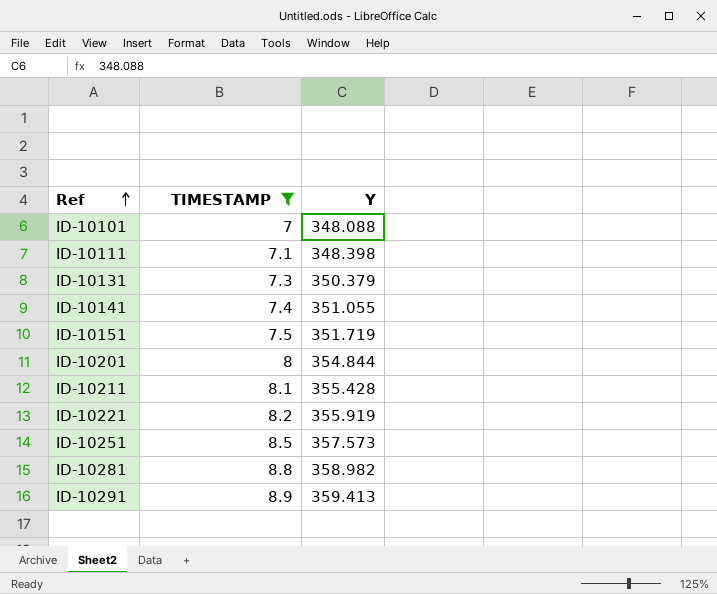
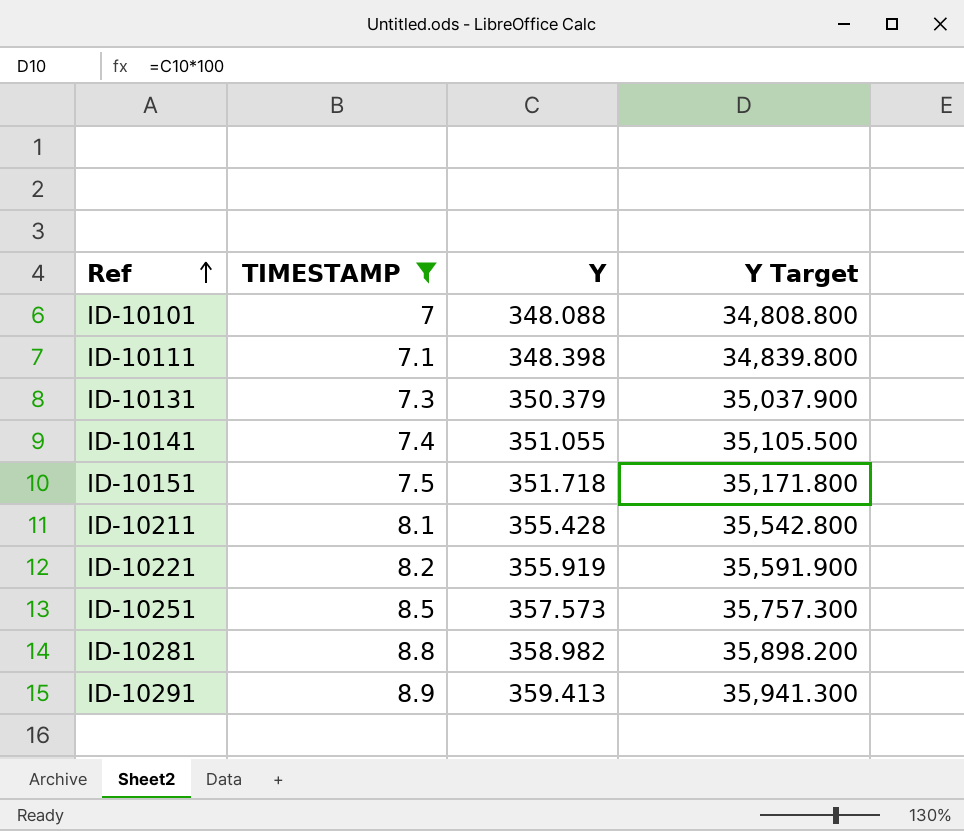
column Y Target | formula: none -> [Y] * 100
row ID-10201: 8 | 354.844 -> none
ID-10151 | Y: 351.719 -> 351.718

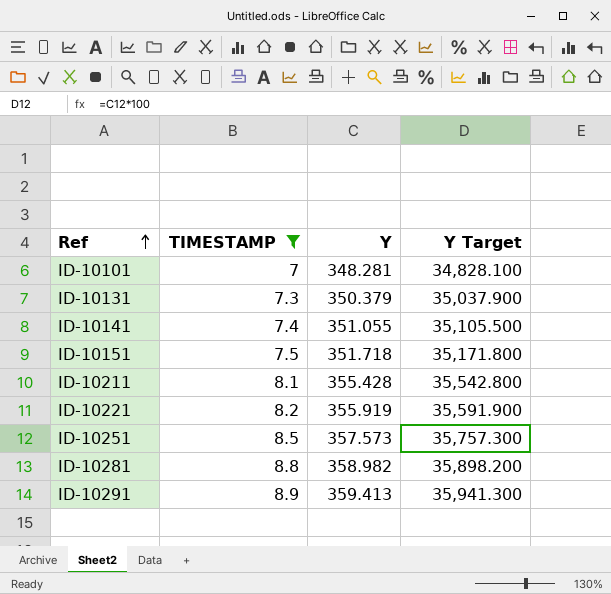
row ID-10111: 7.1 | 348.398 | 34,839.800 -> none
ID-10101 | Y: 348.088 -> 348.281
ID-10101 | Y Target: 34,808.800 -> 34,828.100

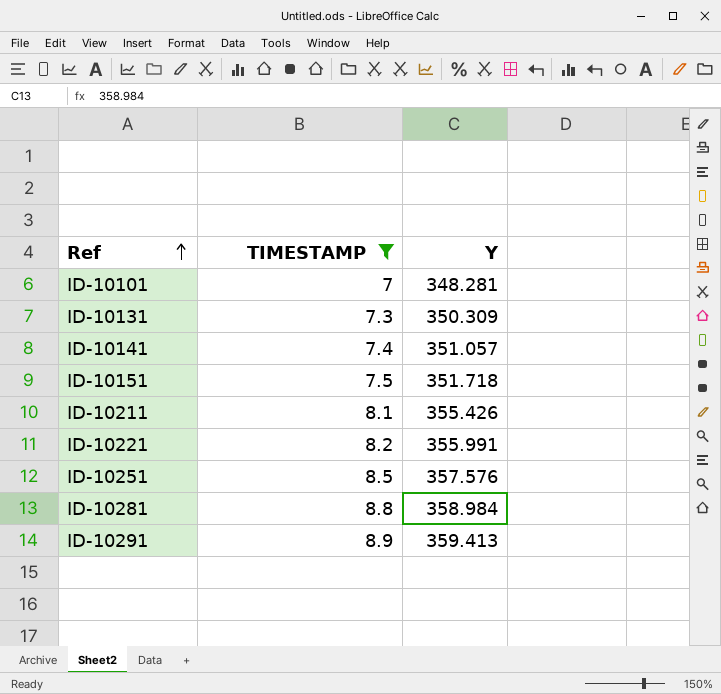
column Y Target | formula: [Y] * 100 -> none
ID-10131 | Y: 350.379 -> 350.309
ID-10141 | Y: 351.055 -> 351.057
ID-10211 | Y: 355.428 -> 355.426
ID-10221 | Y: 355.919 -> 355.991
ID-10251 | Y: 357.573 -> 357.576
ID-10281 | Y: 358.982 -> 358.984

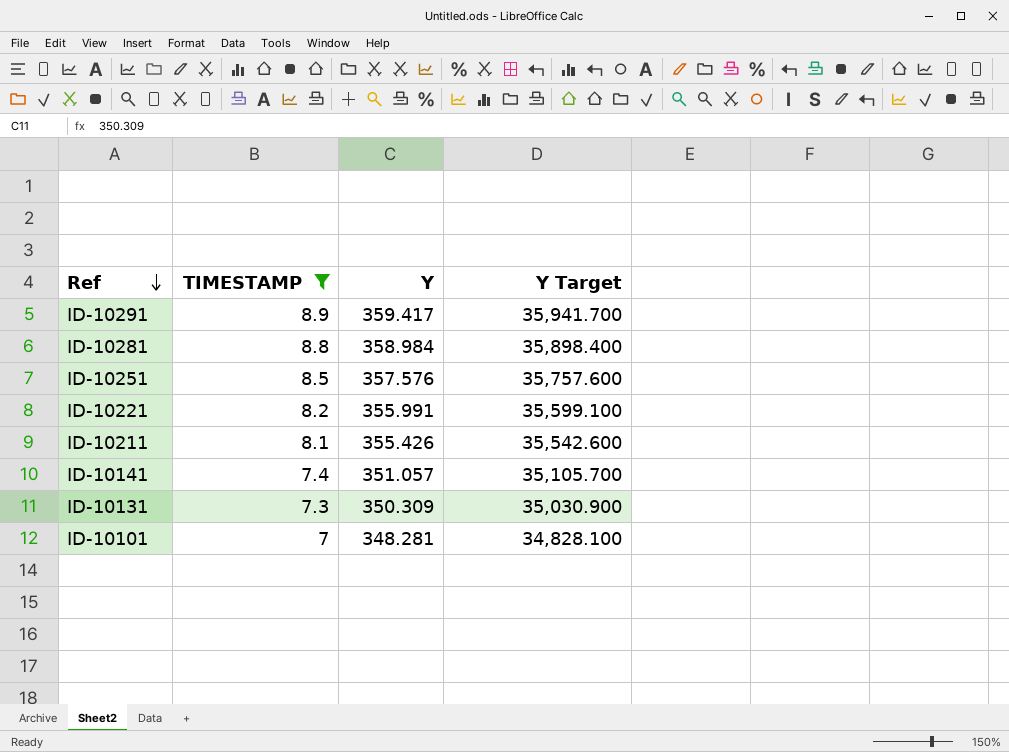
row order: Ref ascending -> Ref descending
column Y Target | formula: none -> [Y] * 100
row ID-10151: 7.5 | 351.718 -> none
ID-10291 | Y: 359.413 -> 359.417

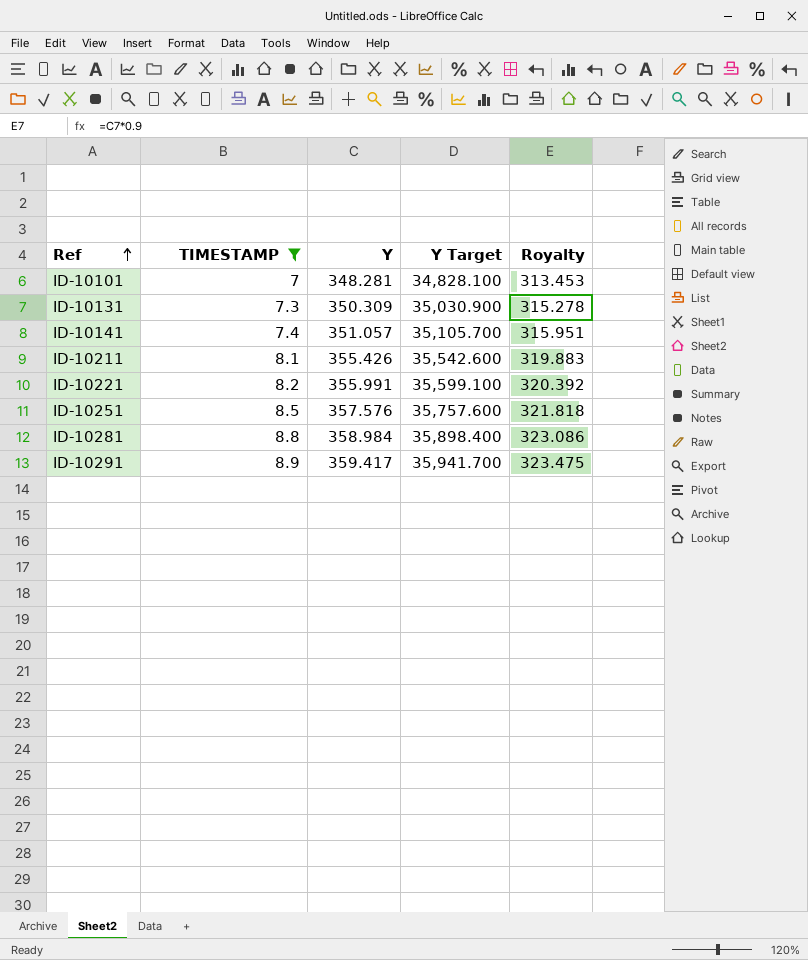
row order: Ref descending -> Ref ascending
column Royalty | formula: none -> [Y] * 0.9

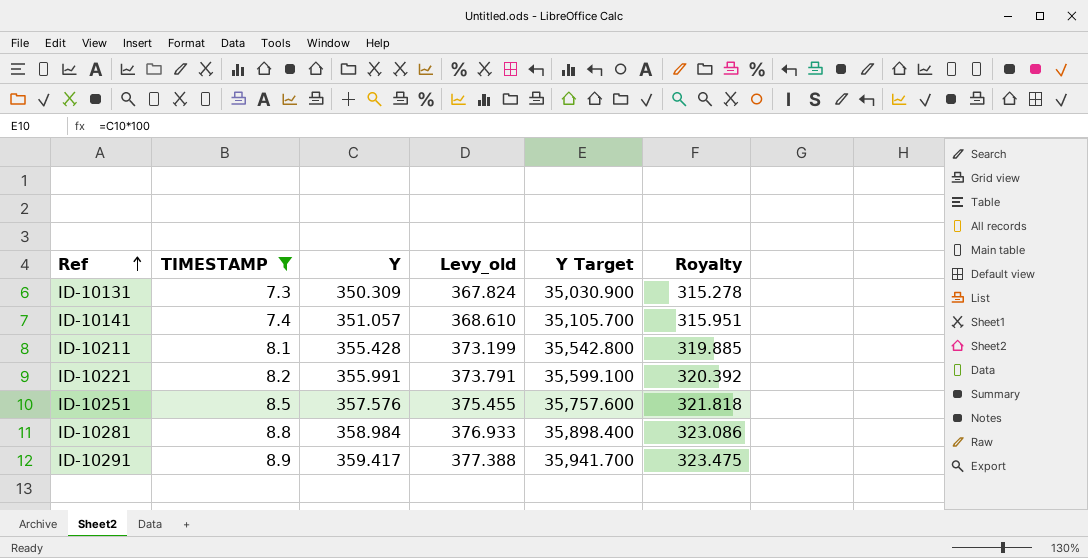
column Levy_old | formula: none -> [Y] * 1.05
row ID-10101: 7 | 348.281 | 34,828.100 | 313.453 -> none
ID-10211 | Y: 355.426 -> 355.428
ID-10211 | Y Target: 35,542.600 -> 35,542.800
ID-10211 | Royalty: 319.883 -> 319.885

